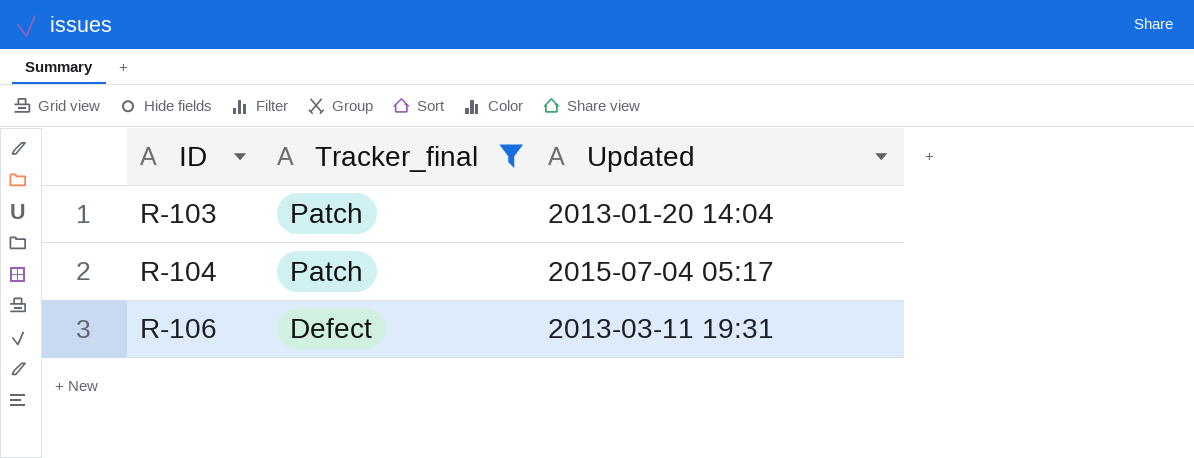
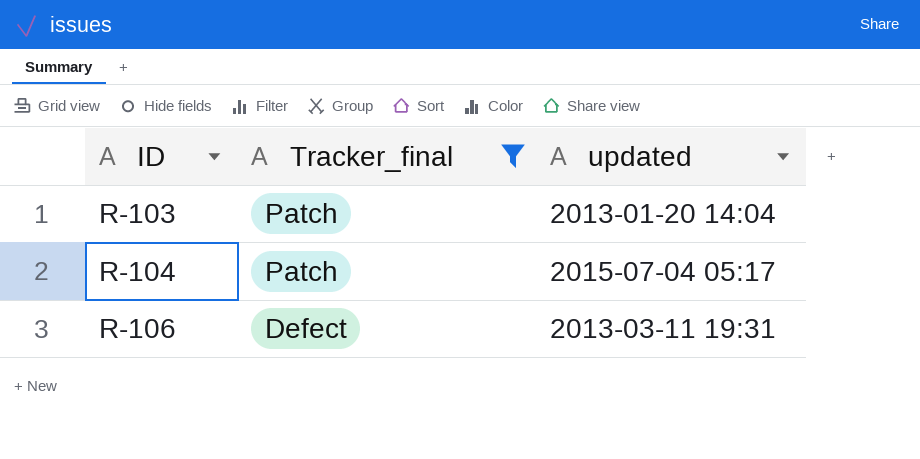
column name: Updated -> updated

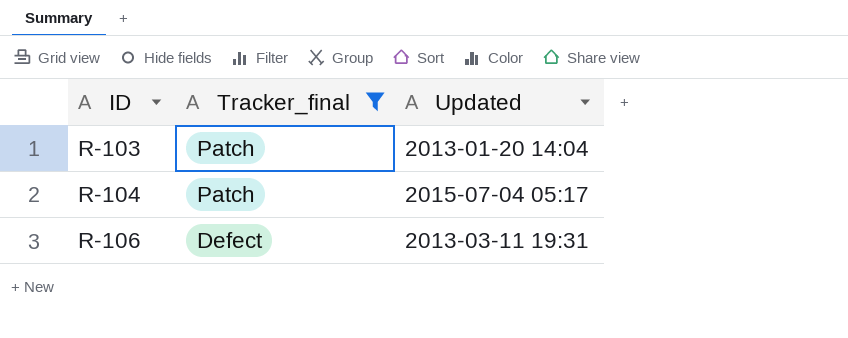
column name: updated -> Updated

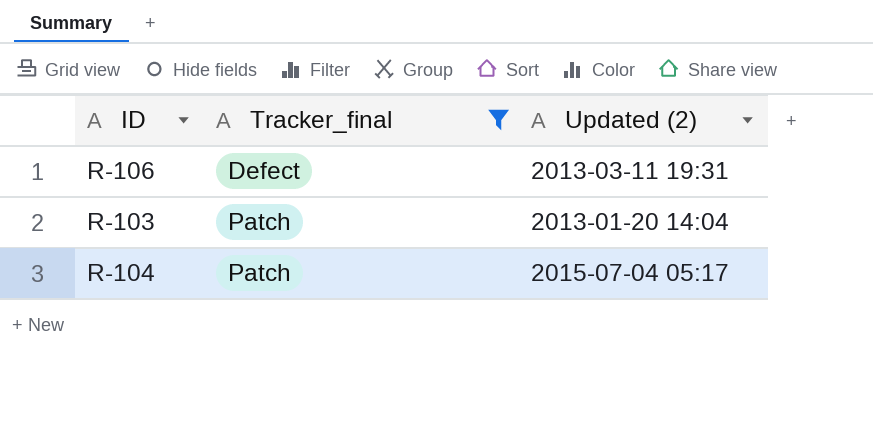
row order: ID ascending -> Tracker_final ascending
column name: Updated -> Updated (2)

